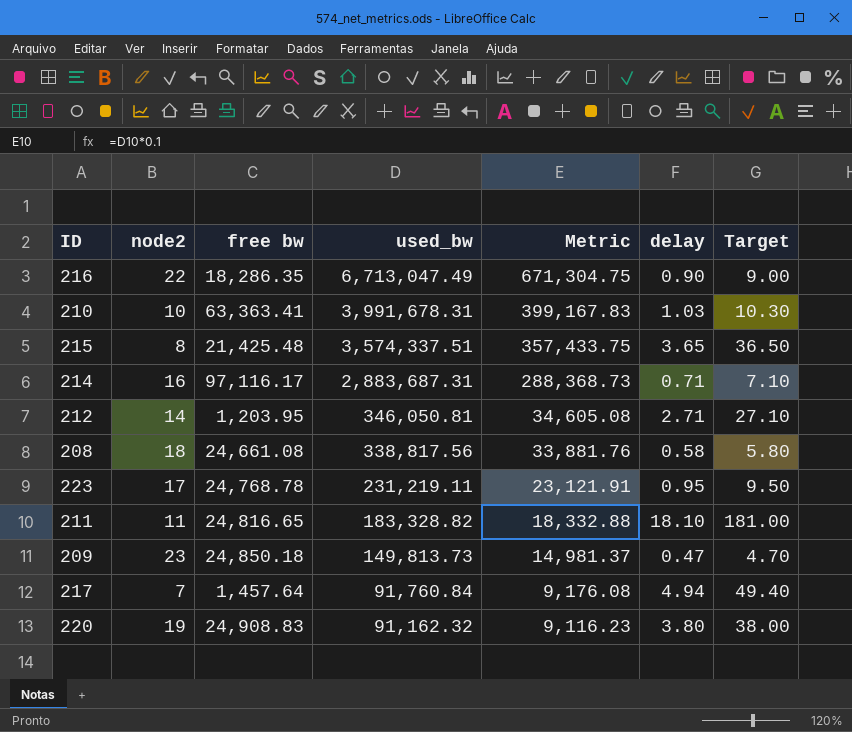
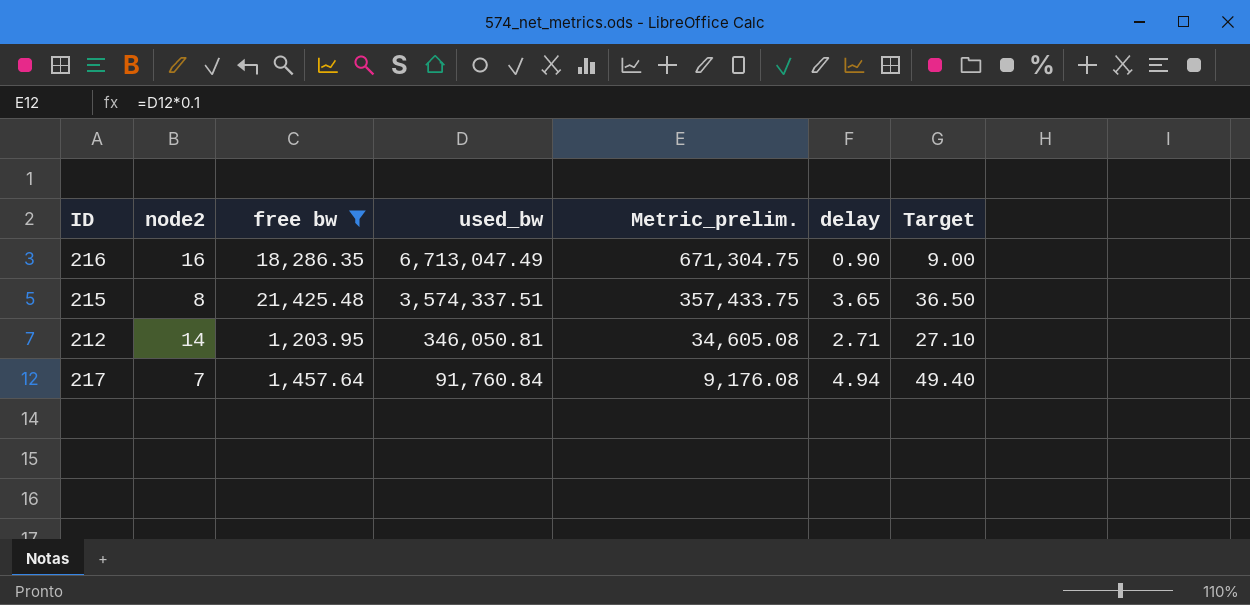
filter: none -> free bw <= 21,425.48
column name: Metric -> Metric_prelim.
216 | node2: 22 -> 16

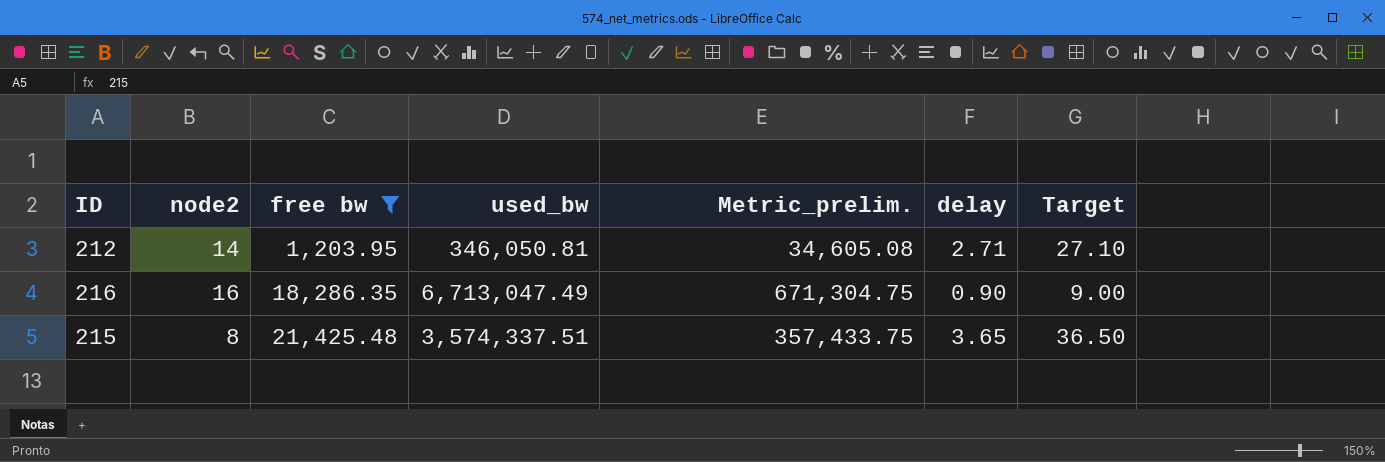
row order: used_bw descending -> free bw ascending
row 217: 7 | 1,457.64 | 91,760.84 | 9,176.08 | 4.94 | 49.40 -> none

